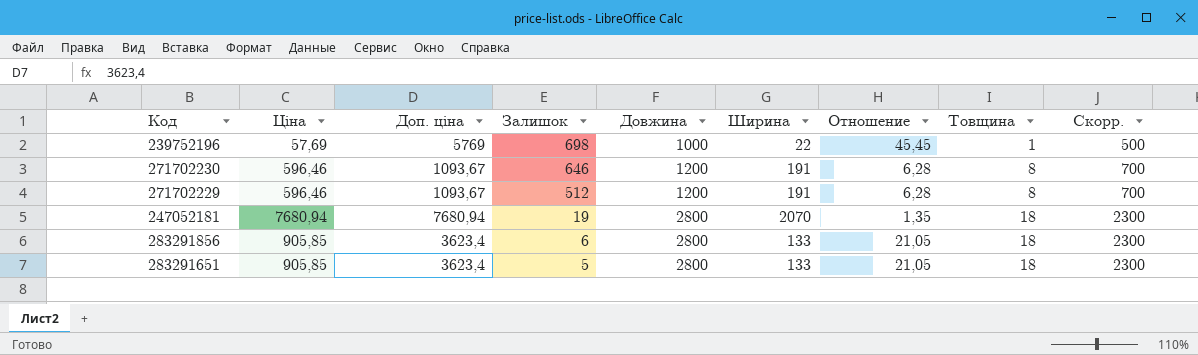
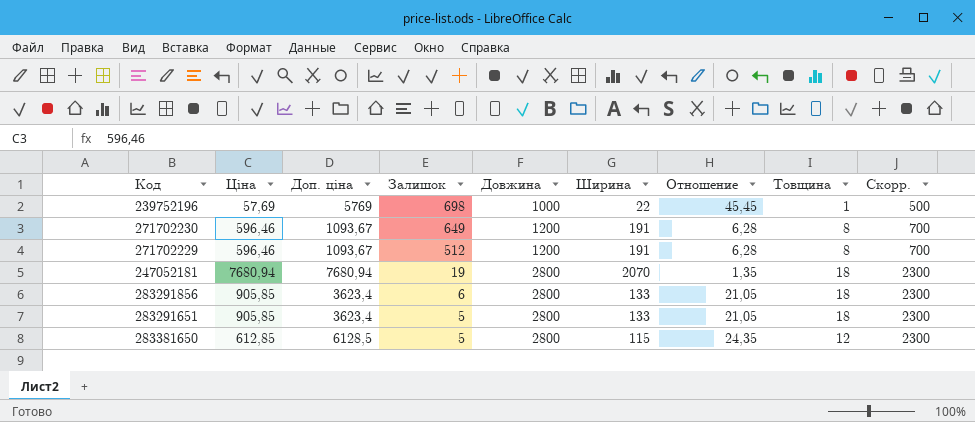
271702230 | Залишок: 646 -> 649
row 283381650: none -> 612,85 | 6128,5 | 5 | 2800 | 115 | 24,35 | 12 | 2300

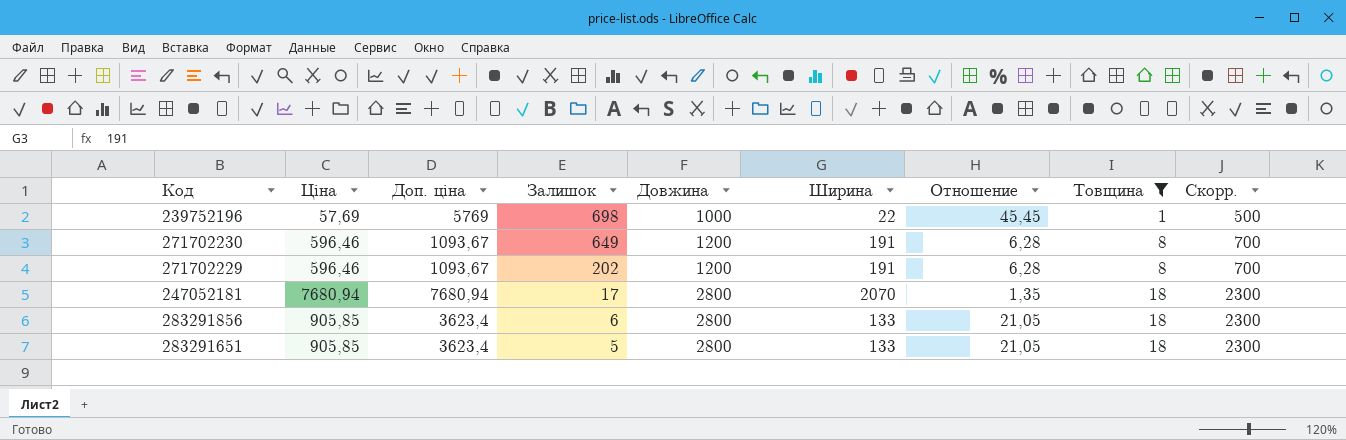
filter: none -> Товщина != 12
271702229 | Залишок: 512 -> 202
247052181 | Залишок: 19 -> 17

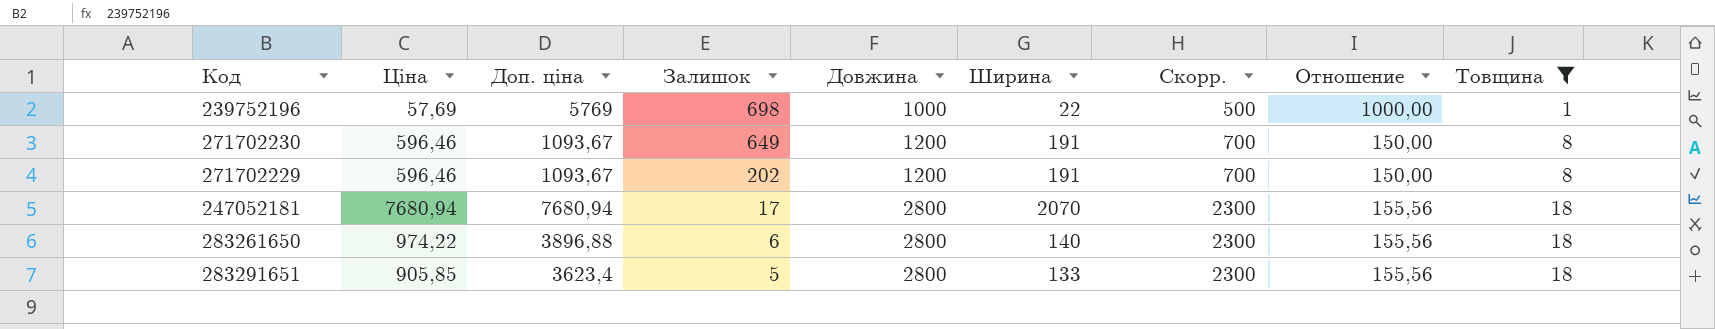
column Скорр. | position: 9 -> 7
column Отношение | formula: [Довжина] / [Ширина] -> [Довжина] / [Товщина]
row 283291856: 905,85 | 3623,4 | 6 | 2800 | 133 | 21,05 | 18 | 2300 -> none
row 283261650: none -> 974,22 | 3896,88 | 6 | 2800 | 140 | 2300 | 155,56 | 18

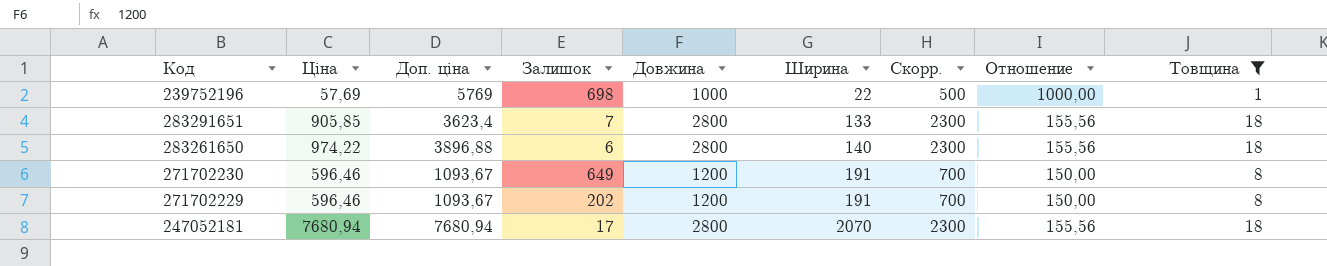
row order: Залишок descending -> Ширина ascending
283291651 | Залишок: 5 -> 7

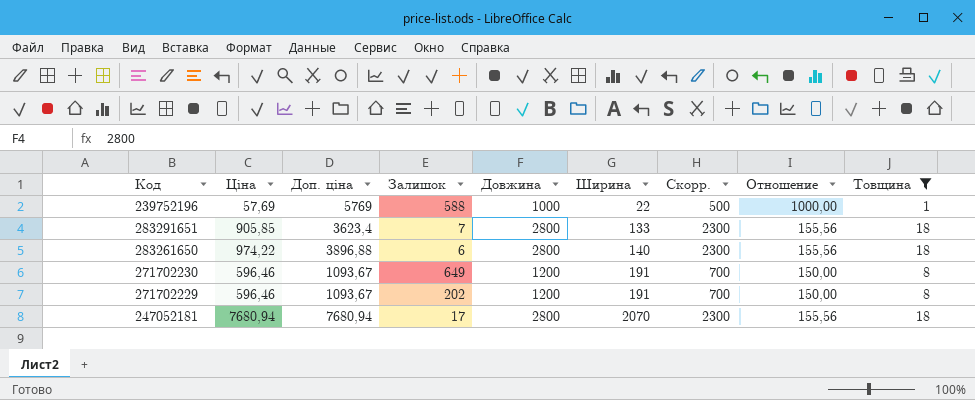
239752196 | Залишок: 698 -> 588

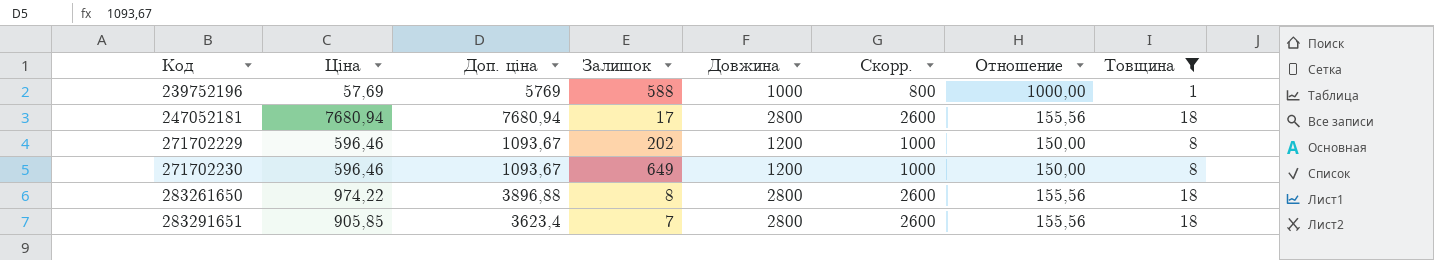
row order: Ширина ascending -> Код ascending
column Ширина | position: 6 -> none
column Скорр. | formula: [Довжина] - 500 -> [Довжина] - 200
283261650 | Залишок: 6 -> 8

